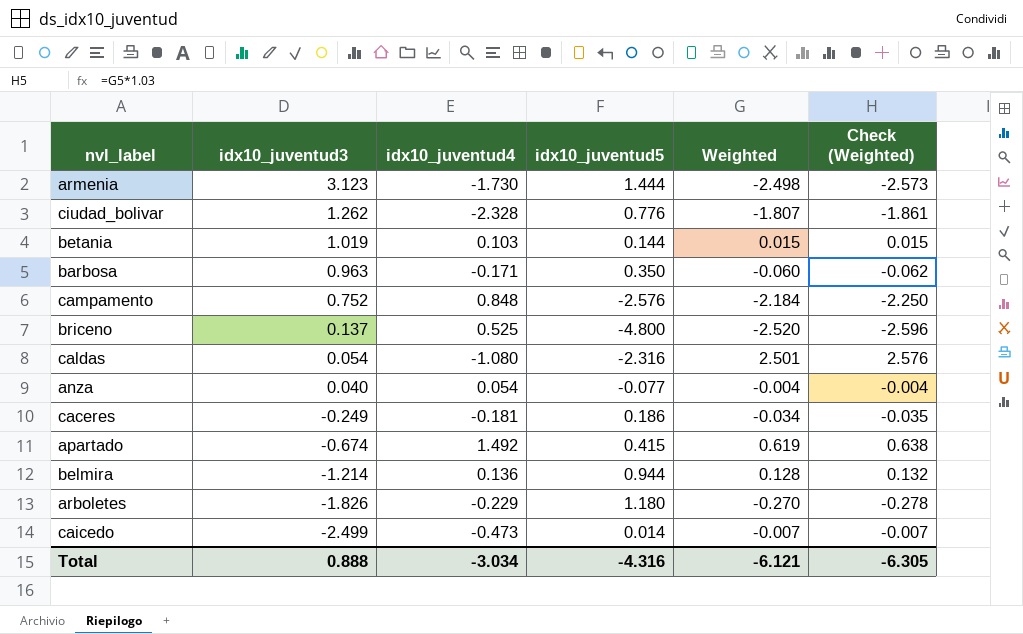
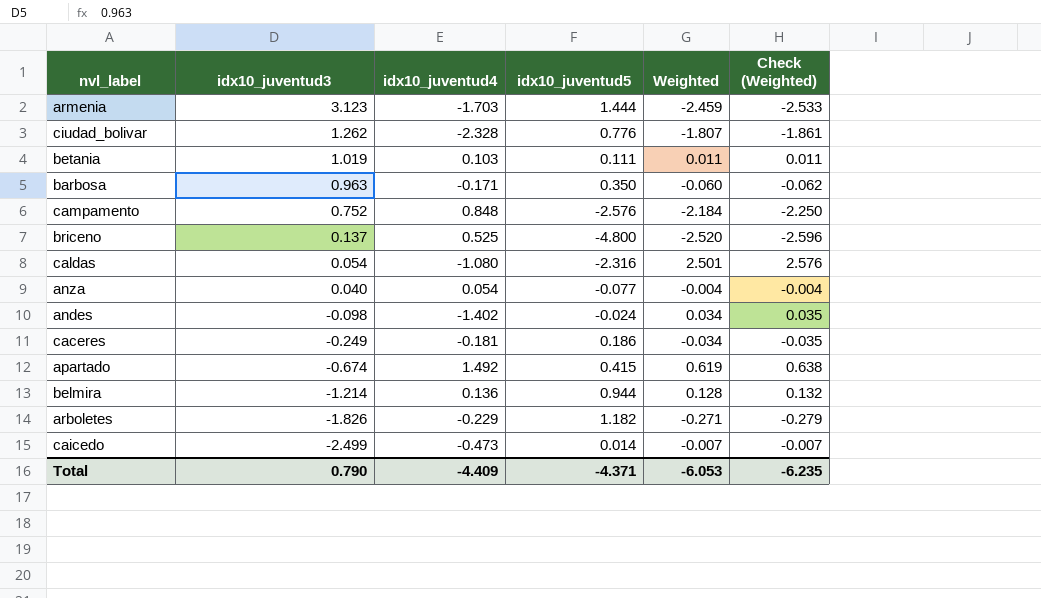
armenia | idx10_juventud4: -1.730 -> -1.703
armenia | Weighted: -2.498 -> -2.459
armenia | Check (Weighted): -2.573 -> -2.533
betania | idx10_juventud5: 0.144 -> 0.111
betania | Weighted: 0.015 -> 0.011
betania | Check (Weighted): 0.015 -> 0.011
row andes: none -> -0.098 | -1.402 | -0.024 | 0.034 | 0.035
arboletes | idx10_juventud5: 1.180 -> 1.182
arboletes | Weighted: -0.270 -> -0.271
arboletes | Check (Weighted): -0.278 -> -0.279
Total | idx10_juventud3: 0.888 -> 0.790
Total | idx10_juventud4: -3.034 -> -4.409
Total | idx10_juventud5: -4.316 -> -4.371
Total | Weighted: -6.121 -> -6.053
Total | Check (Weighted): -6.305 -> -6.235

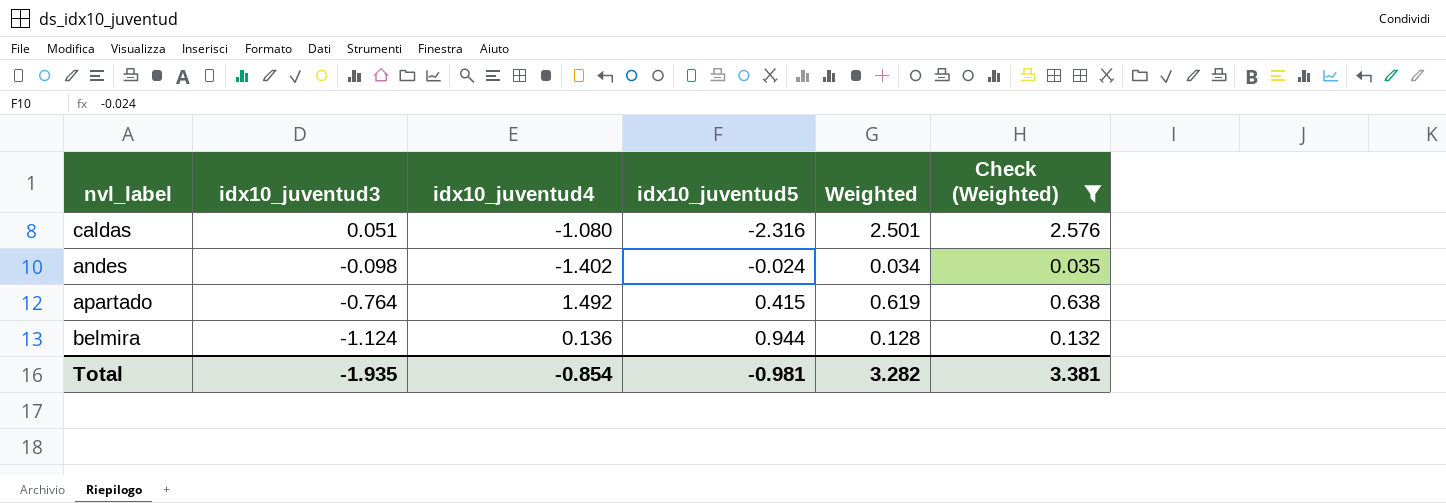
filter: none -> Check (Weighted) >= 0.035
caldas | idx10_juventud3: 0.054 -> 0.051
apartado | idx10_juventud3: -0.674 -> -0.764
belmira | idx10_juventud3: -1.214 -> -1.124
Total | idx10_juventud3: 0.790 -> -1.935
Total | idx10_juventud4: -4.409 -> -0.854
Total | idx10_juventud5: -4.371 -> -0.981
Total | Weighted: -6.053 -> 3.282
Total | Check (Weighted): -6.235 -> 3.381

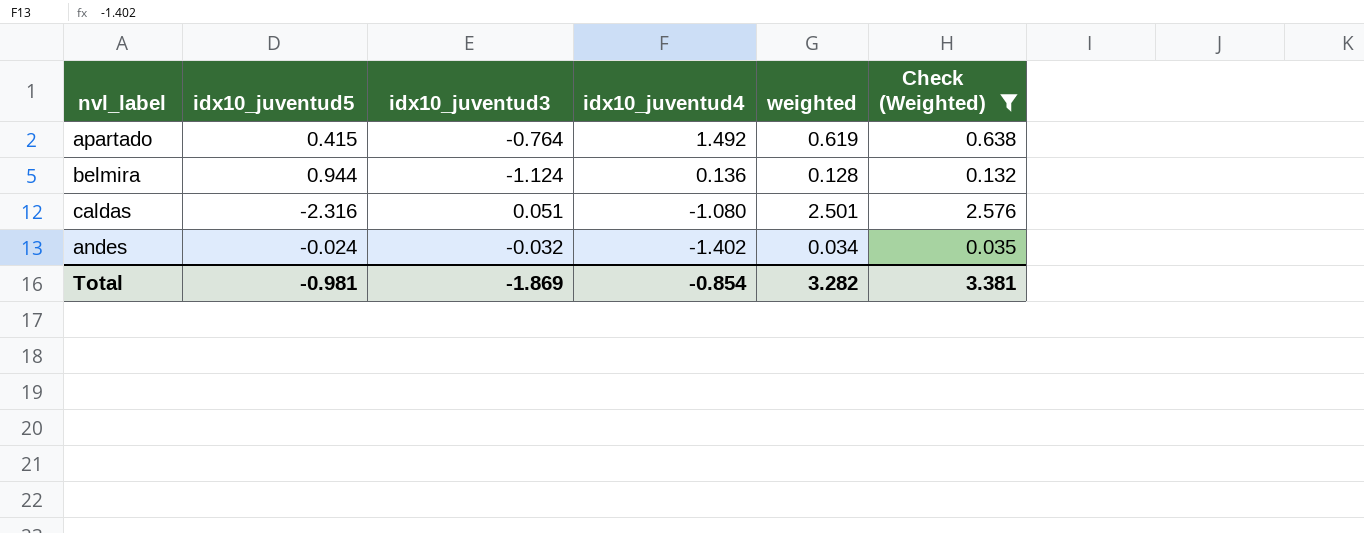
row order: idx10_juventud3 descending -> idx10_juventud4 descending
column idx10_juventud5 | position: 4 -> 2
column name: Weighted -> weighted
andes | idx10_juventud3: -0.098 -> -0.032
Total | idx10_juventud3: -1.935 -> -1.869

